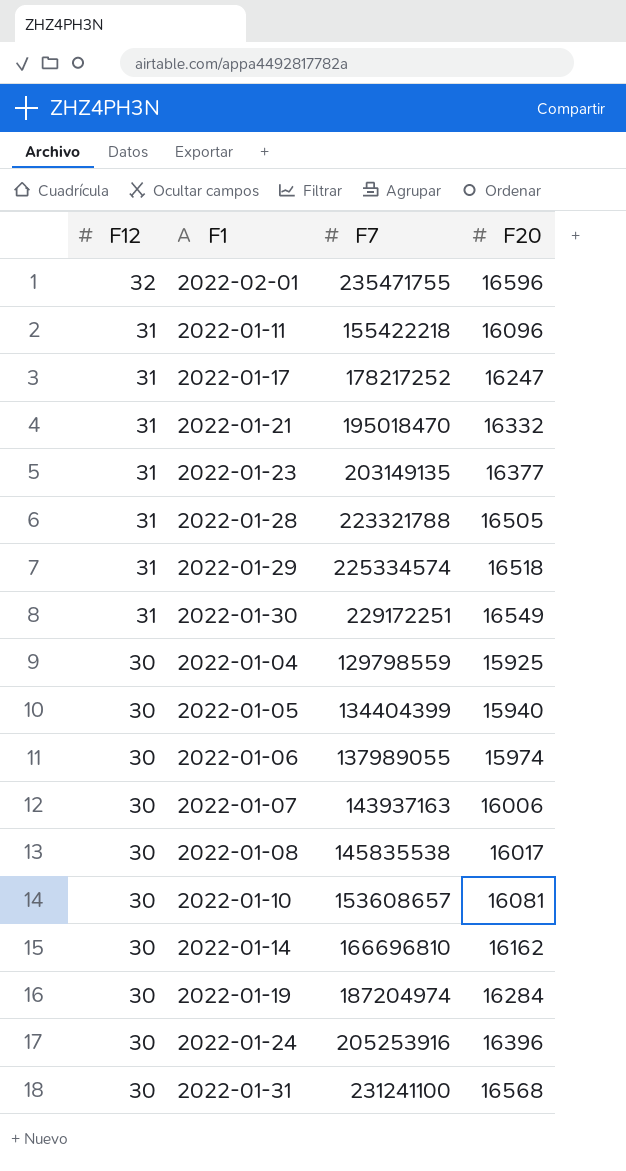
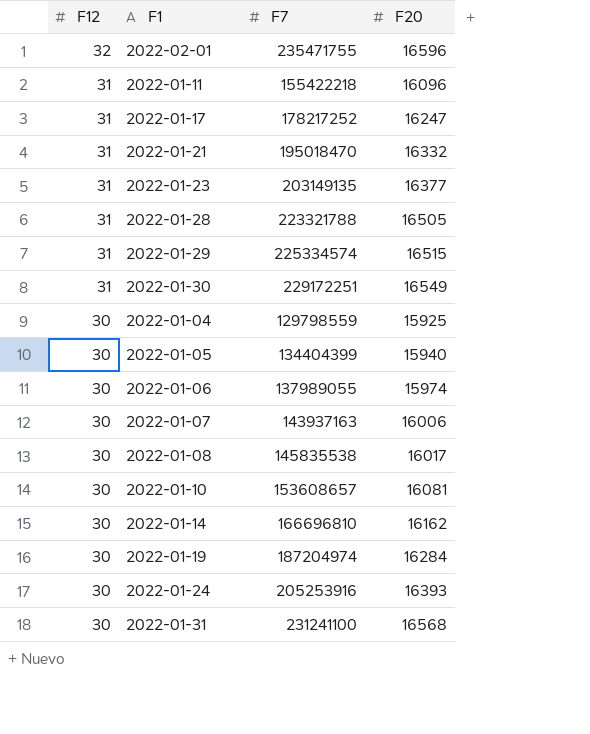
2022-01-29 | F20: 16518 -> 16515
2022-01-24 | F20: 16396 -> 16393

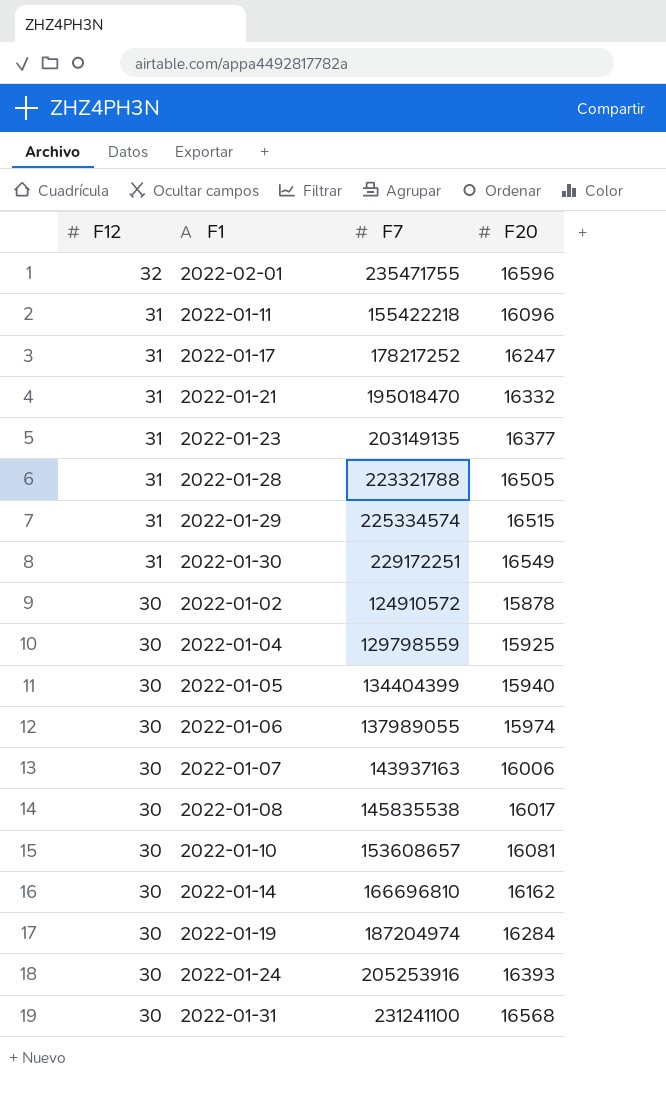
row 2022-01-02: none -> 30 | 124910572 | 15878

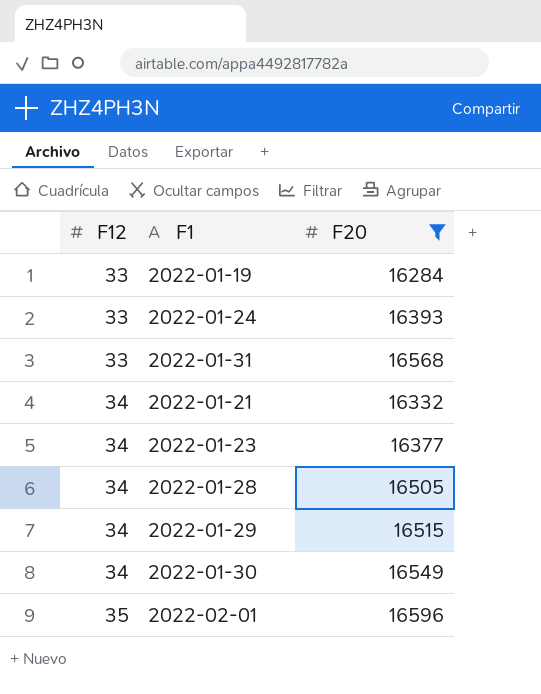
filter: none -> F20 >= 16284
row order: F12 descending -> F12 ascending
column F7 | position: 3 -> none
2022-01-19 | F12: 30 -> 33
2022-01-24 | F12: 30 -> 33
2022-01-31 | F12: 30 -> 33
2022-01-21 | F12: 31 -> 34
2022-01-23 | F12: 31 -> 34
2022-01-28 | F12: 31 -> 34
2022-01-29 | F12: 31 -> 34
2022-01-30 | F12: 31 -> 34
2022-02-01 | F12: 32 -> 35

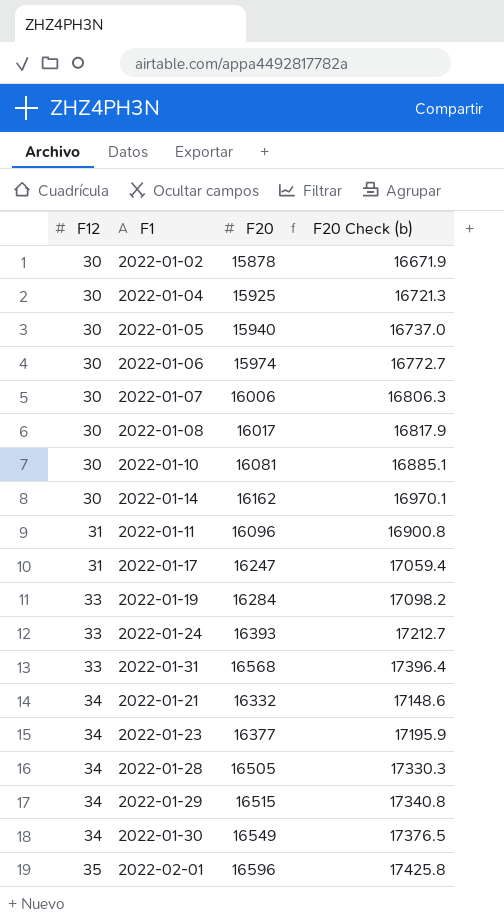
filter: F20 >= 16284 -> none
column F20 Check (b) | formula: none -> [F20] * 1.05

